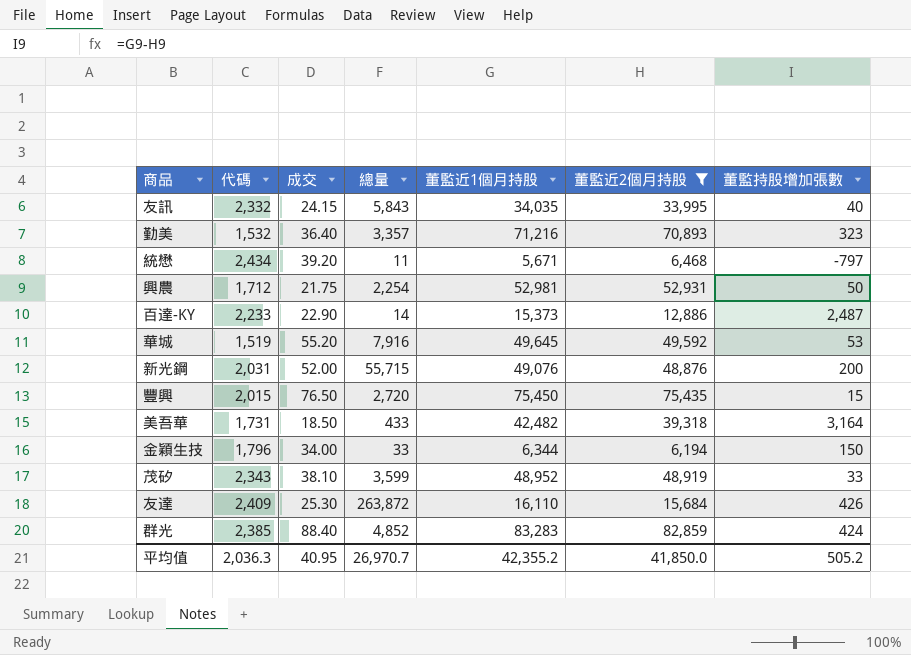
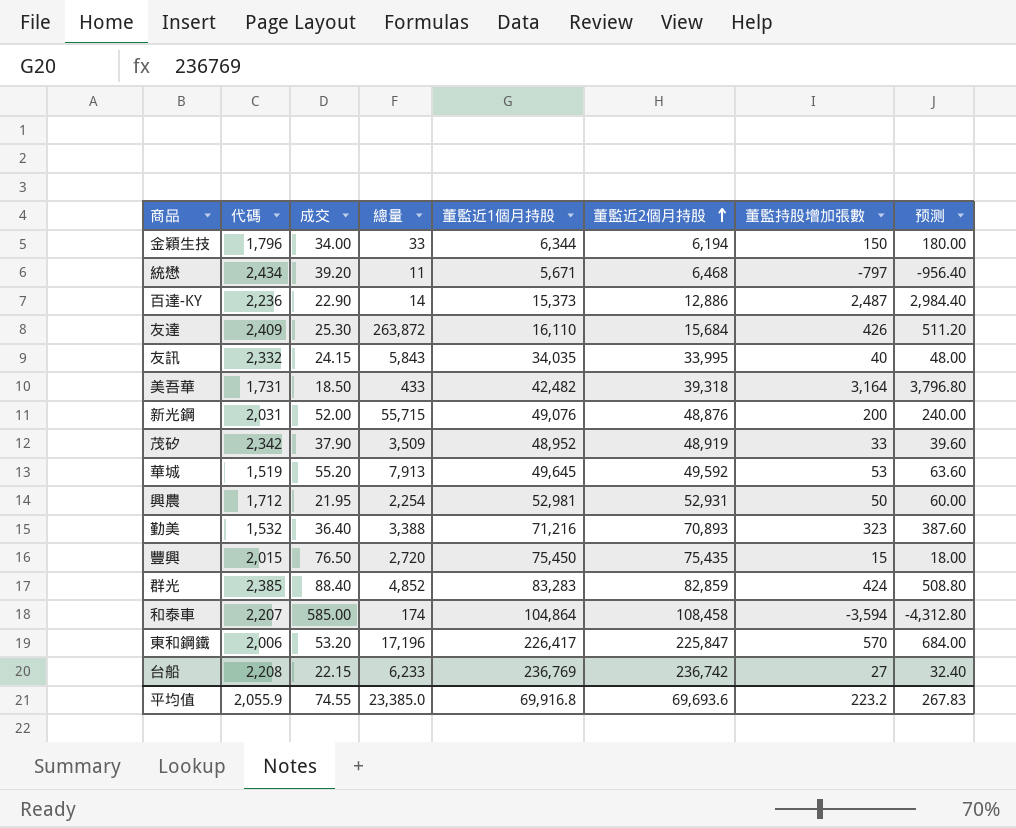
filter: 董監近2個月持股 <= 82,859 -> none
row order: none -> 董監近2個月持股 ascending
column 预测 | formula: none -> [董監持股增加張數] * 1.2
百達-KY | 代碼: 2,233 -> 2,236
茂矽 | 代碼: 2,343 -> 2,342
茂矽 | 成交: 38.10 -> 37.90
茂矽 | 總量: 3,599 -> 3,509
華城 | 總量: 7,916 -> 7,913
興農 | 成交: 21.75 -> 21.95
勤美 | 總量: 3,357 -> 3,388
平均值 | 代碼: 2,036.3 -> 2,055.9
平均值 | 成交: 40.95 -> 74.55
平均值 | 總量: 26,970.7 -> 23,385.0
平均值 | 董監近1個月持股: 42,355.2 -> 69,916.8
平均值 | 董監近2個月持股: 41,850.0 -> 69,693.6
平均值 | 董監持股增加張數: 505.2 -> 223.2

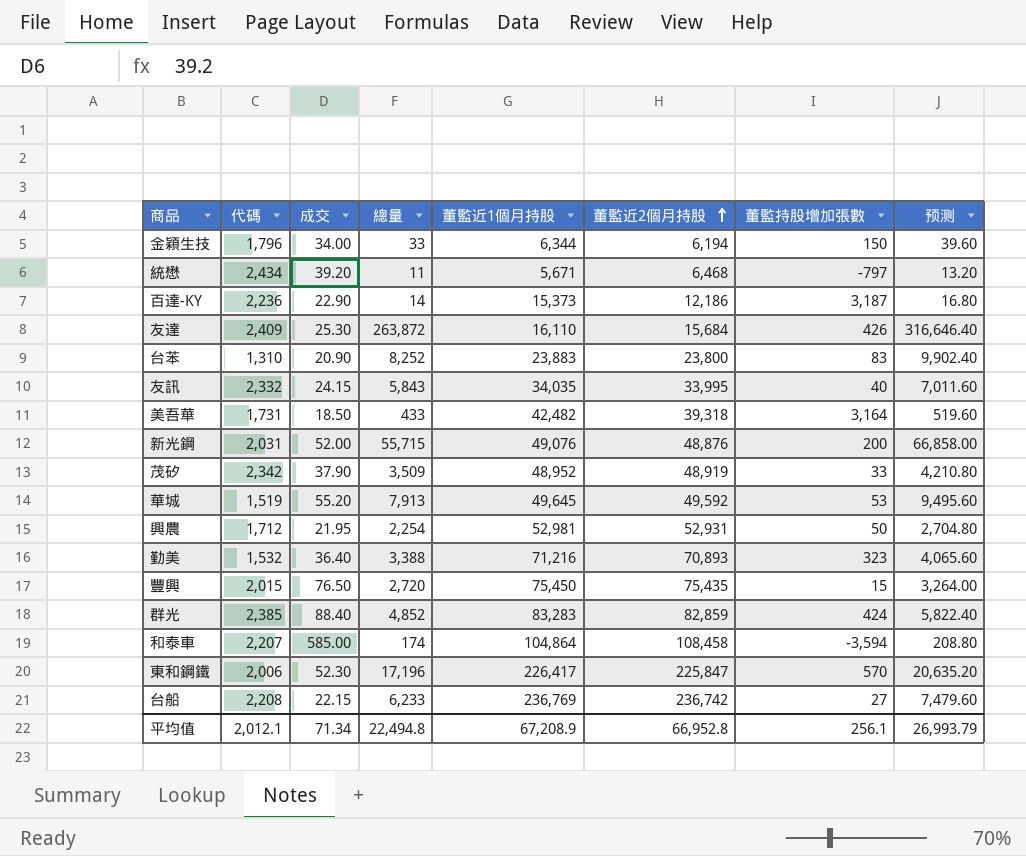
column 预测 | formula: [董監持股增加張數] * 1.2 -> [總量] * 1.2
百達-KY | 董監近2個月持股: 12,886 -> 12,186
百達-KY | 董監持股增加張數: 2,487 -> 3,187
row 台苯: none -> 1,310 | 20.90 | 8,252 | 23,883 | 23,800 | 83 | 9,902.40
東和鋼鐵 | 成交: 53.20 -> 52.30
平均值 | 代碼: 2,055.9 -> 2,012.1
平均值 | 成交: 74.55 -> 71.34
平均值 | 總量: 23,385.0 -> 22,494.8
平均值 | 董監近1個月持股: 69,916.8 -> 67,208.9
平均值 | 董監近2個月持股: 69,693.6 -> 66,952.8
平均值 | 董監持股增加張數: 223.2 -> 256.1
平均值 | 预测: 267.83 -> 26,993.79

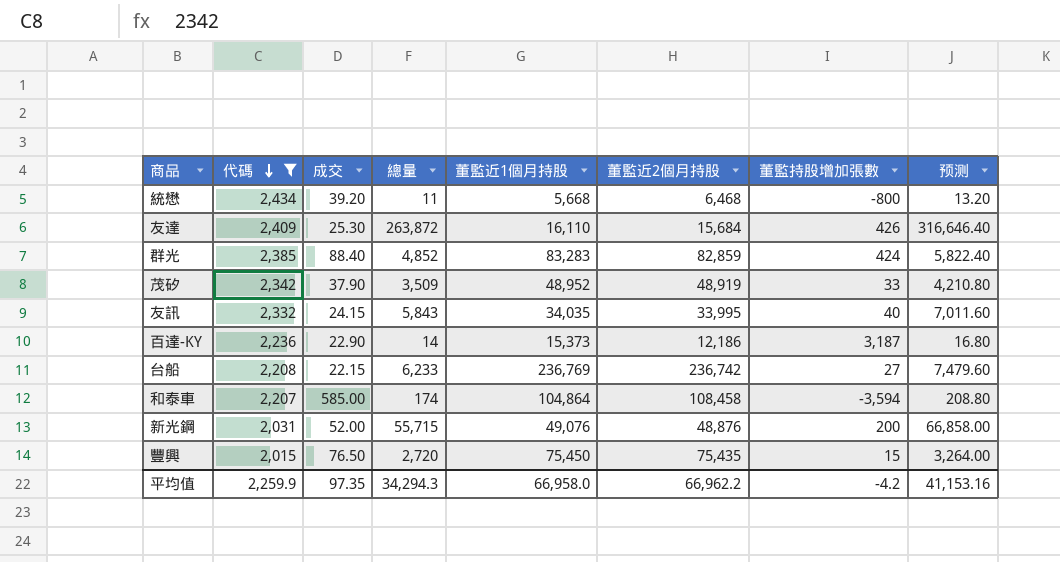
filter: none -> 代碼 >= 2,015
row order: 董監近2個月持股 ascending -> 代碼 descending
統懋 | 董監近1個月持股: 5,671 -> 5,668
統懋 | 董監持股增加張數: -797 -> -800
平均值 | 代碼: 2,012.1 -> 2,259.9
平均值 | 成交: 71.34 -> 97.35
平均值 | 總量: 22,494.8 -> 34,294.3
平均值 | 董監近1個月持股: 67,208.9 -> 66,958.0
平均值 | 董監近2個月持股: 66,952.8 -> 66,962.2
平均值 | 董監持股增加張數: 256.1 -> -4.2
平均值 | 预测: 26,993.79 -> 41,153.16

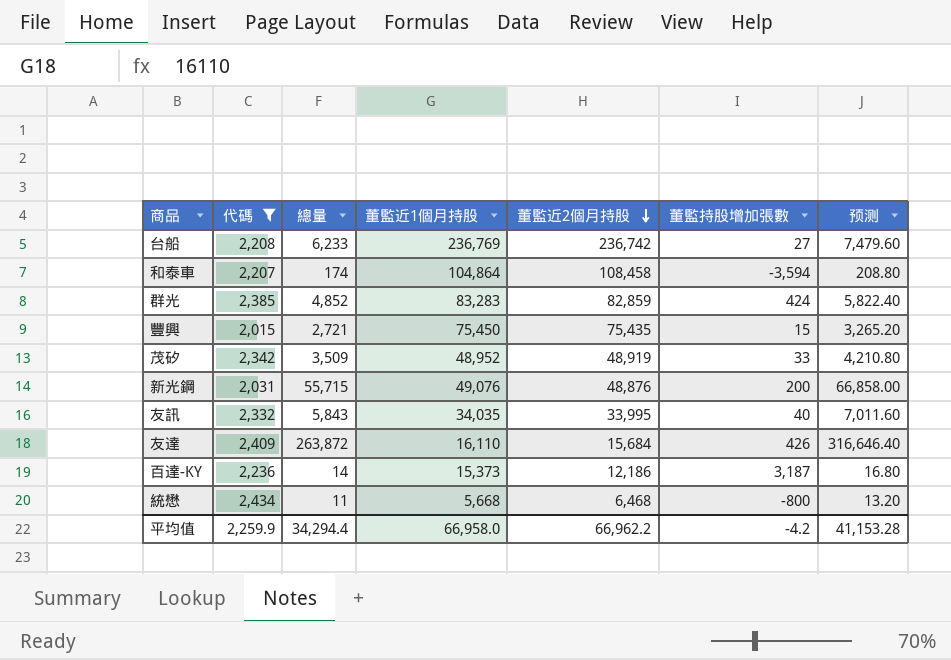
row order: 代碼 descending -> 董監近2個月持股 descending
column 成交 | position: 3 -> none
豐興 | 總量: 2,720 -> 2,721
豐興 | 预测: 3,264.00 -> 3,265.20
平均值 | 總量: 34,294.3 -> 34,294.4
平均值 | 预测: 41,153.16 -> 41,153.28

